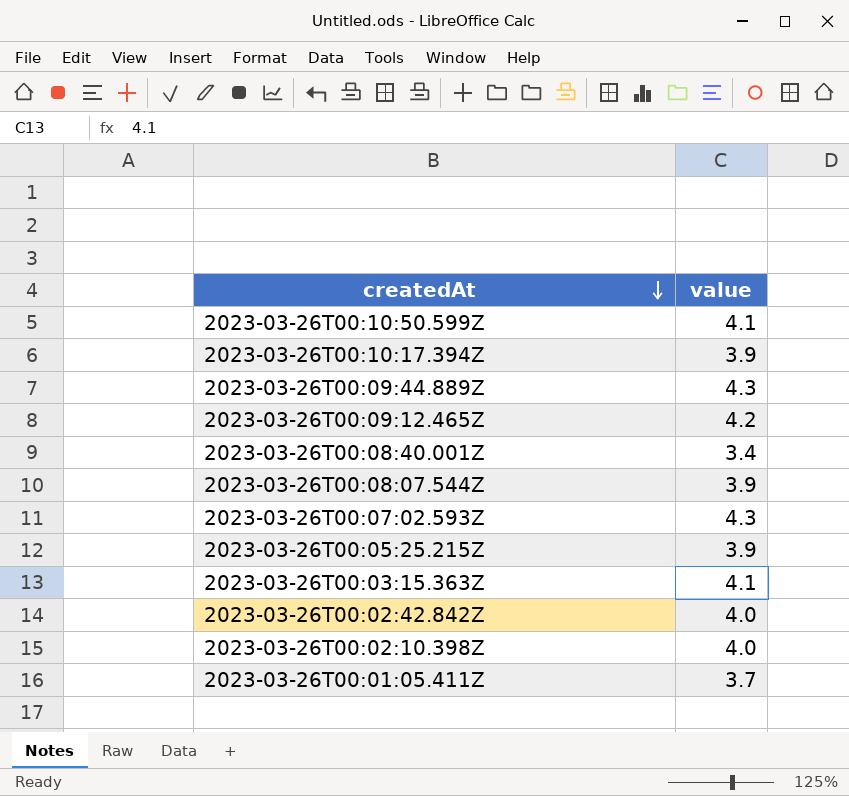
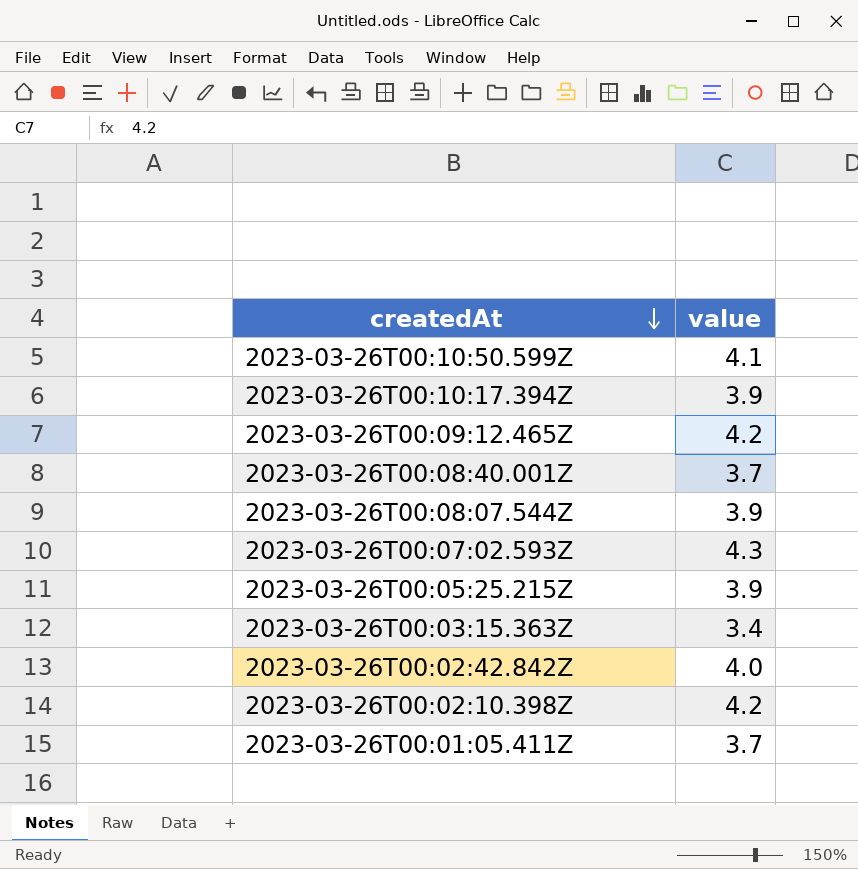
row 2023-03-26T00:09:44.889Z: 4.3 -> none
2023-03-26T00:08:40.001Z | value: 3.4 -> 3.7
2023-03-26T00:03:15.363Z | value: 4.1 -> 3.4
2023-03-26T00:02:10.398Z | value: 4.0 -> 4.2

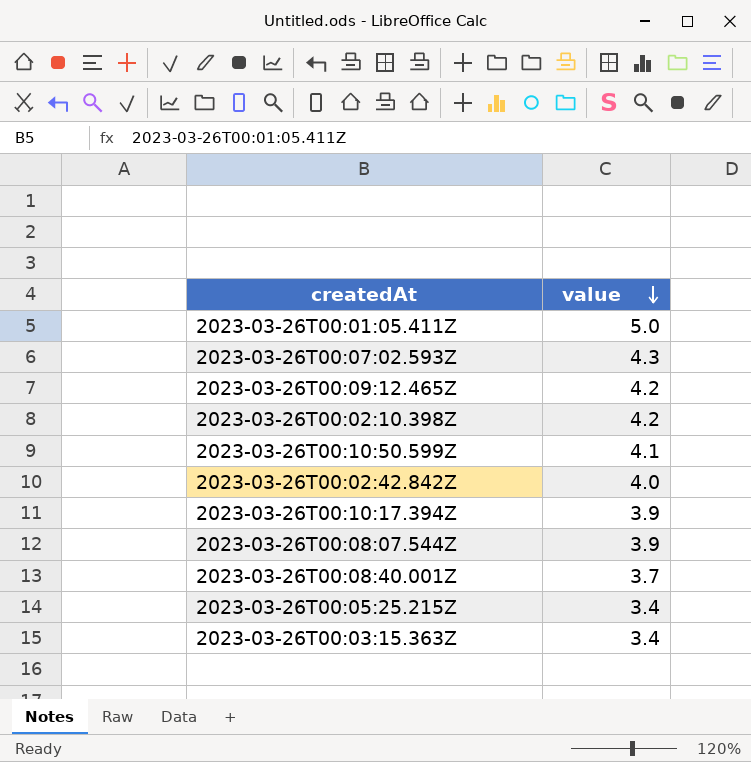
row order: createdAt descending -> value descending
2023-03-26T00:01:05.411Z | value: 3.7 -> 5.0
2023-03-26T00:05:25.215Z | value: 3.9 -> 3.4

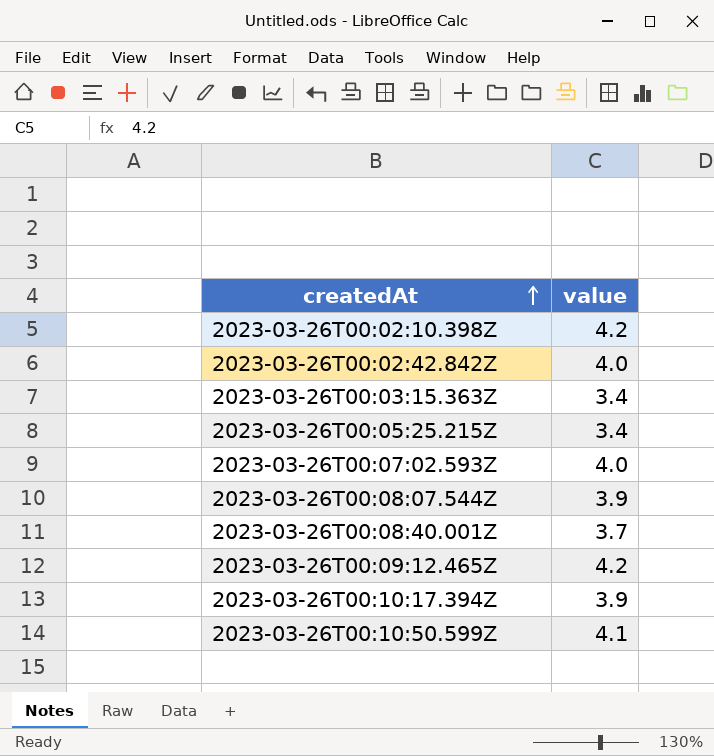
row order: value descending -> createdAt ascending
row 2023-03-26T00:01:05.411Z: 5.0 -> none
2023-03-26T00:07:02.593Z | value: 4.3 -> 4.0

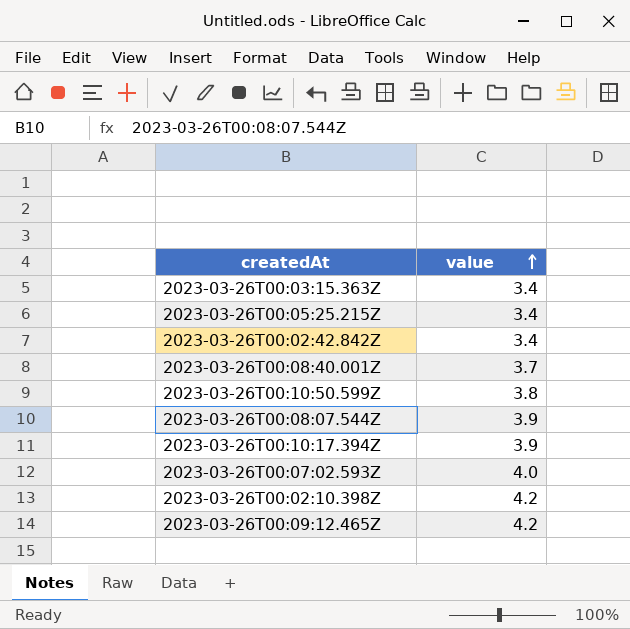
row order: createdAt ascending -> value ascending
2023-03-26T00:02:42.842Z | value: 4.0 -> 3.4
2023-03-26T00:10:50.599Z | value: 4.1 -> 3.8

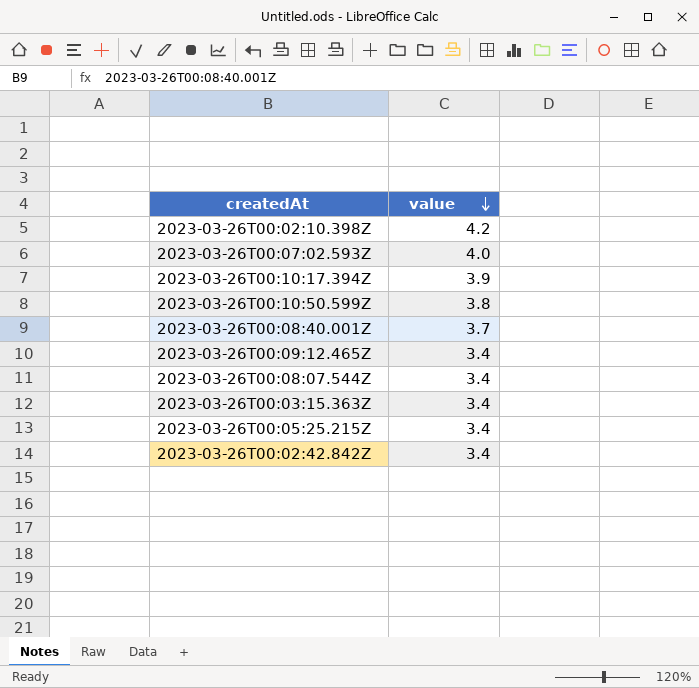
row order: value ascending -> value descending
2023-03-26T00:09:12.465Z | value: 4.2 -> 3.4
2023-03-26T00:08:07.544Z | value: 3.9 -> 3.4

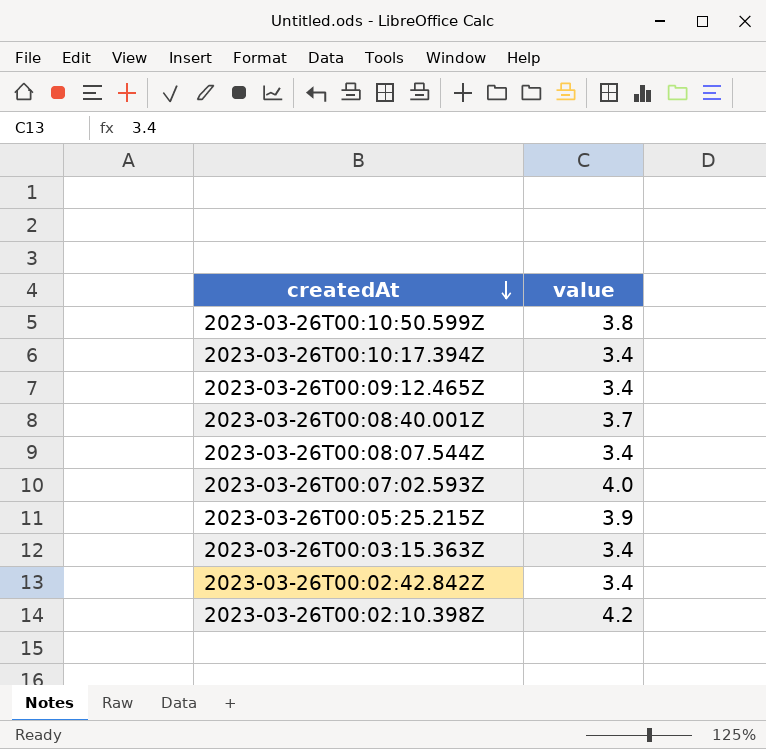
row order: value descending -> createdAt descending
2023-03-26T00:10:17.394Z | value: 3.9 -> 3.4
2023-03-26T00:05:25.215Z | value: 3.4 -> 3.9

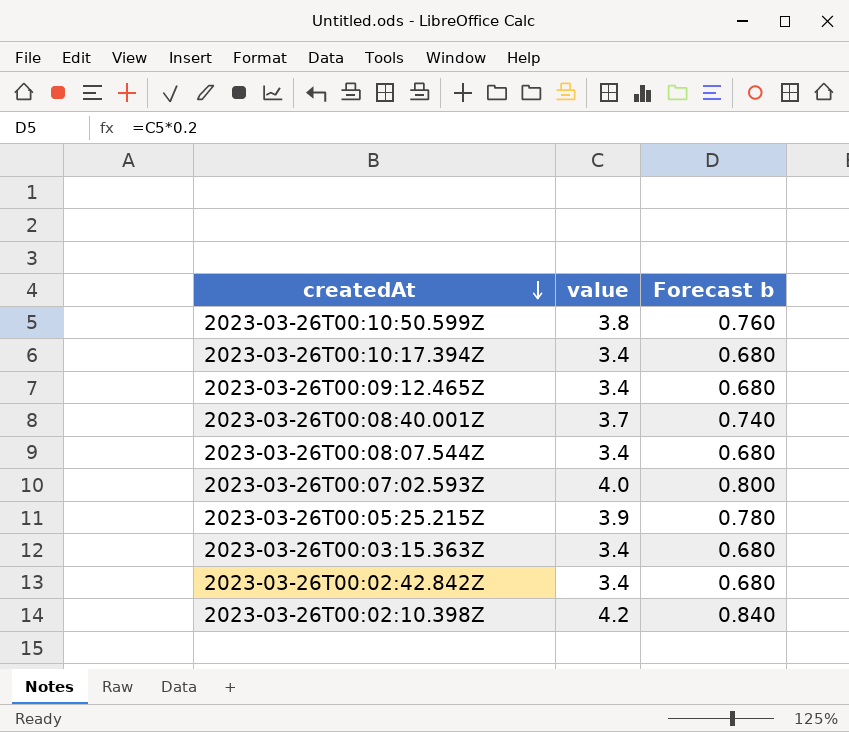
column Forecast b | formula: none -> [value] * 0.2

